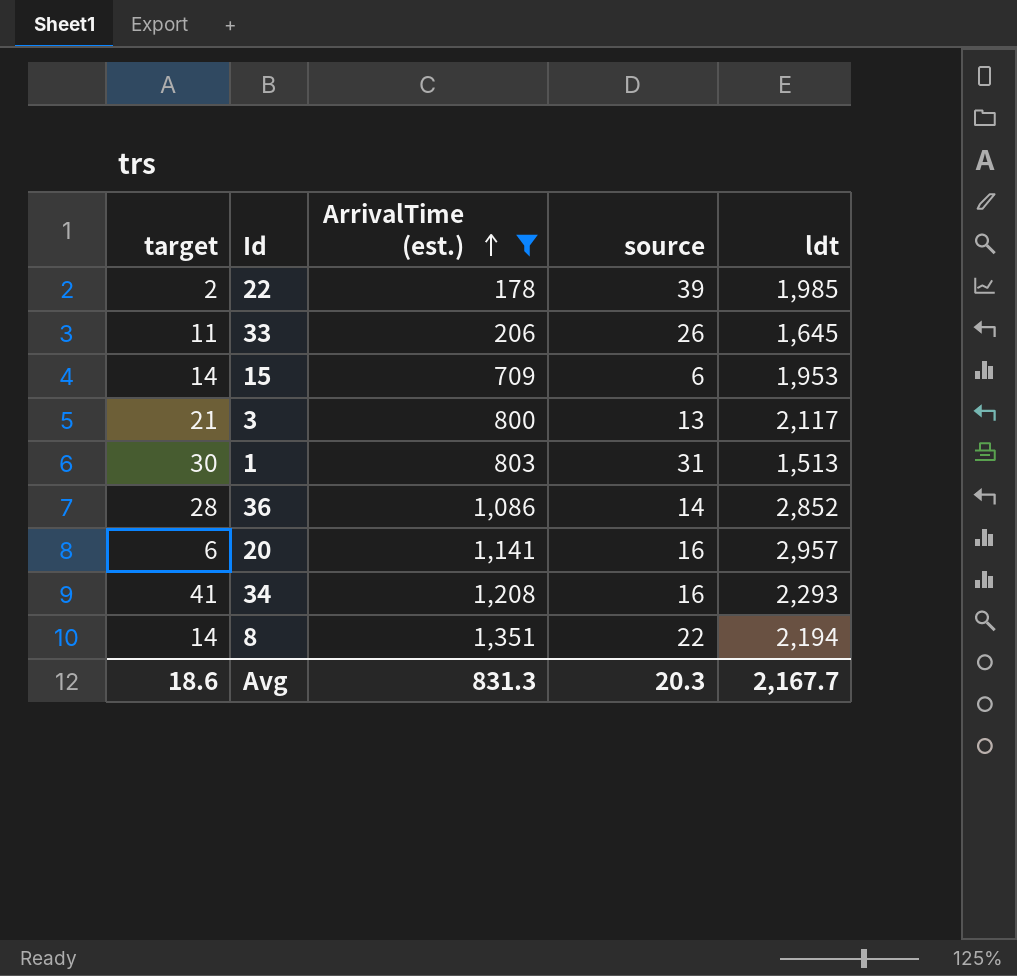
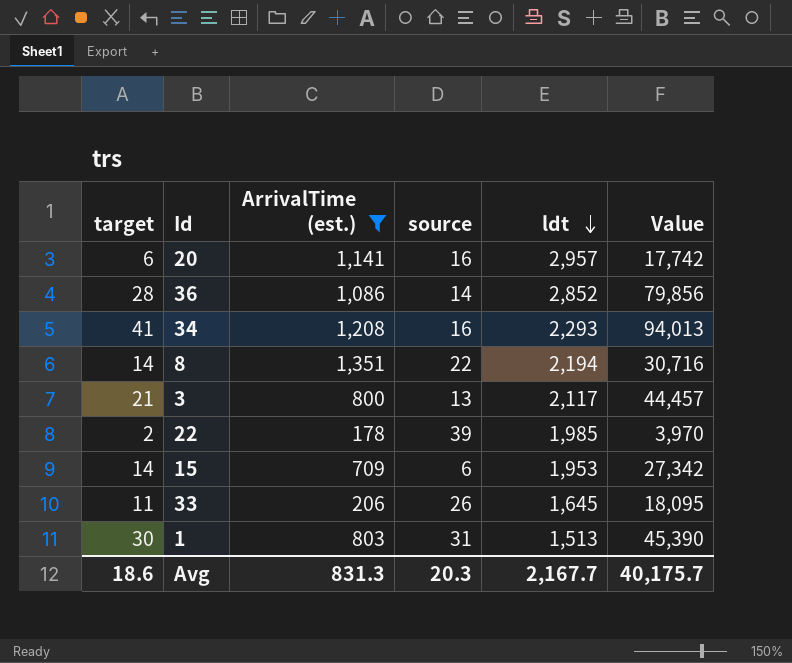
row order: ArrivalTime (est.) ascending -> ldt descending
column Value | formula: none -> [target] * [ldt]

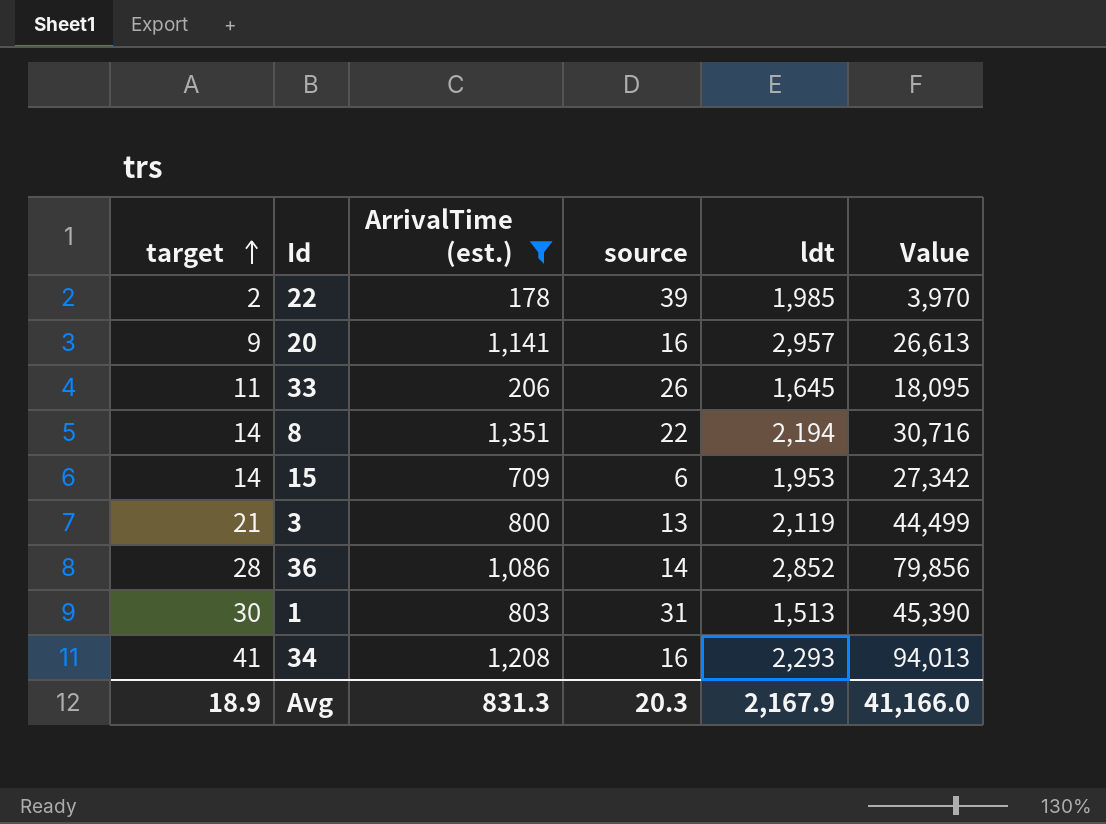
row order: ldt descending -> target ascending
20 | target: 6 -> 9
20 | Value: 17,742 -> 26,613
3 | ldt: 2,117 -> 2,119
3 | Value: 44,457 -> 44,499
Avg | target: 18.6 -> 18.9
Avg | ldt: 2,167.7 -> 2,167.9
Avg | Value: 40,175.7 -> 41,166.0

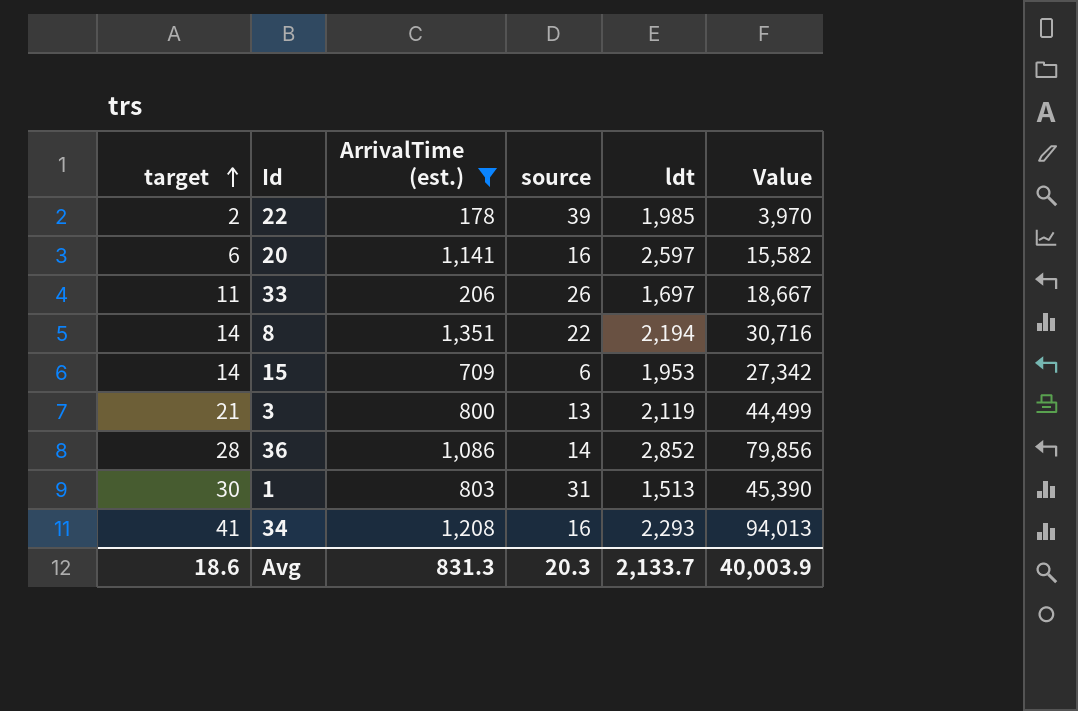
20 | target: 9 -> 6
20 | ldt: 2,957 -> 2,597
20 | Value: 26,613 -> 15,582
33 | ldt: 1,645 -> 1,697
33 | Value: 18,095 -> 18,667
Avg | target: 18.9 -> 18.6
Avg | ldt: 2,167.9 -> 2,133.7
Avg | Value: 41,166.0 -> 40,003.9

